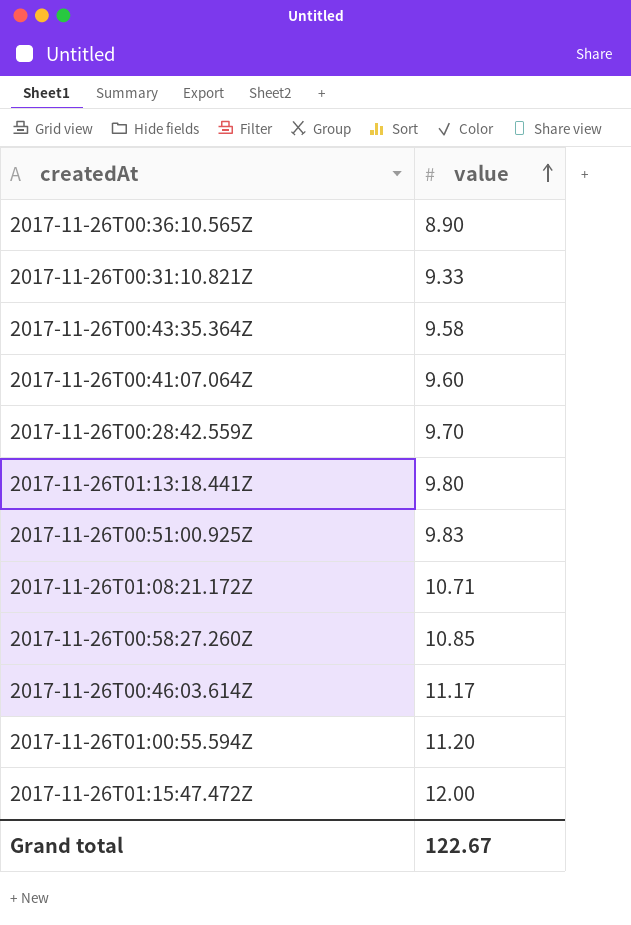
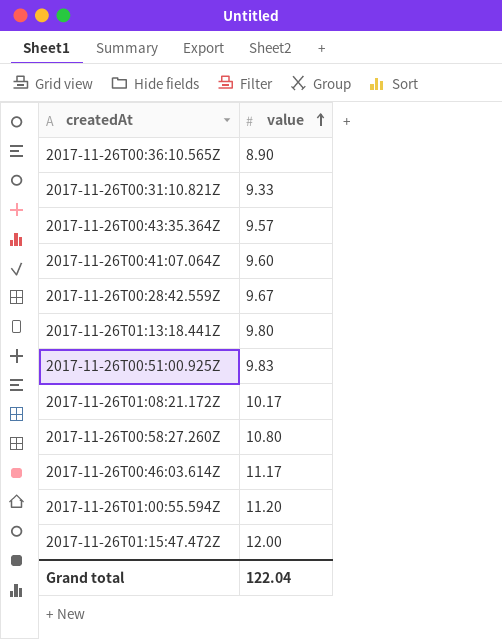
2017-11-26T00:43:35.364Z | value: 9.58 -> 9.57
2017-11-26T00:28:42.559Z | value: 9.70 -> 9.67
2017-11-26T01:08:21.172Z | value: 10.71 -> 10.17
2017-11-26T00:58:27.260Z | value: 10.85 -> 10.80
Grand total | value: 122.67 -> 122.04

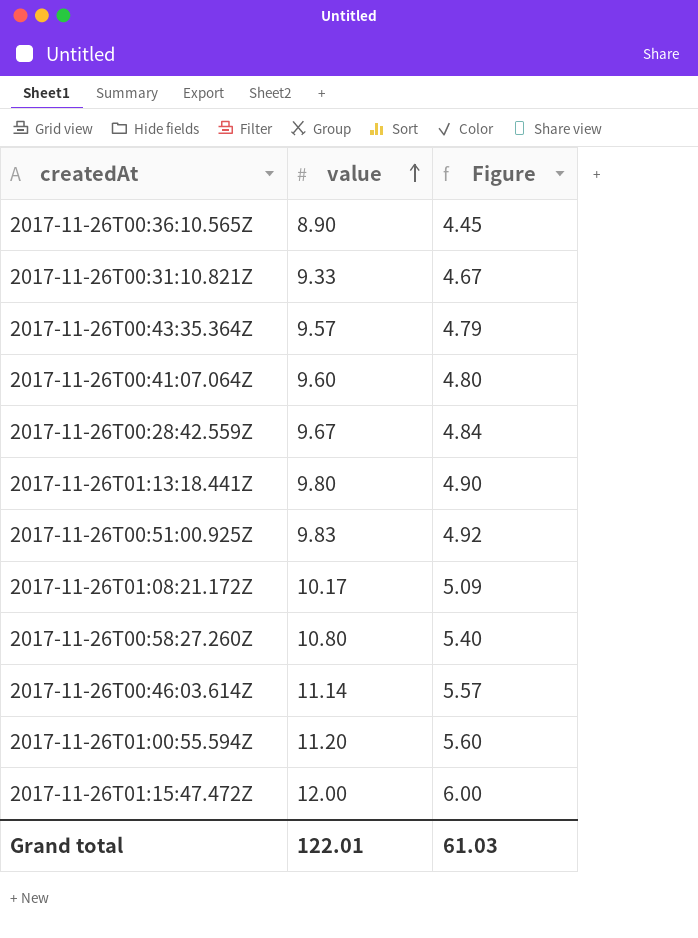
column Figure | formula: none -> [value] * 0.5
2017-11-26T00:46:03.614Z | value: 11.17 -> 11.14
Grand total | value: 122.04 -> 122.01

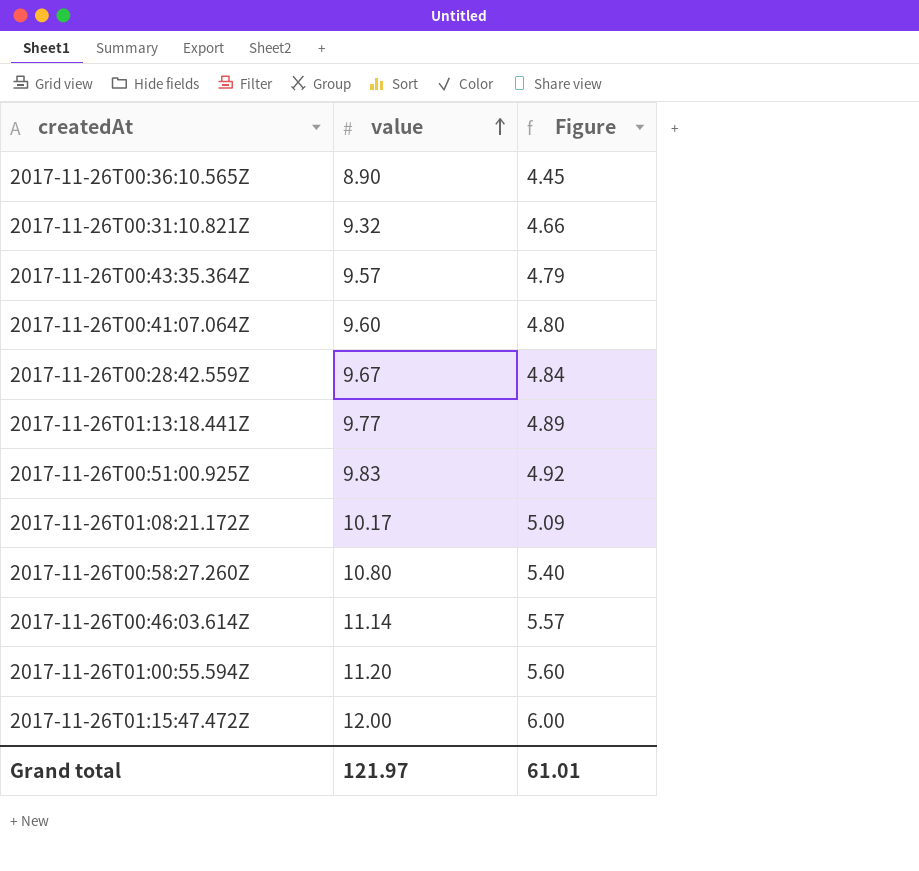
2017-11-26T00:31:10.821Z | value: 9.33 -> 9.32
2017-11-26T00:31:10.821Z | Figure: 4.67 -> 4.66
2017-11-26T01:13:18.441Z | value: 9.80 -> 9.77
2017-11-26T01:13:18.441Z | Figure: 4.90 -> 4.89
Grand total | value: 122.01 -> 121.97
Grand total | Figure: 61.03 -> 61.01

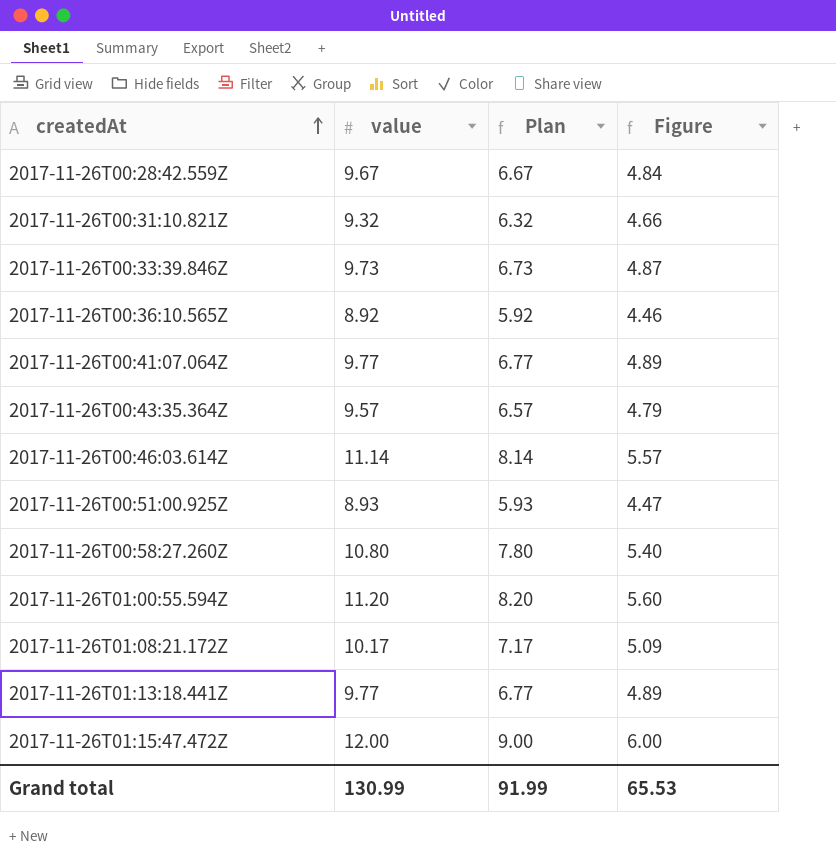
row order: value ascending -> createdAt ascending
column Plan | formula: none -> [value] - 3
row 2017-11-26T00:33:39.846Z: none -> 9.73 | 6.73 | 4.87
2017-11-26T00:36:10.565Z | value: 8.90 -> 8.92
2017-11-26T00:36:10.565Z | Figure: 4.45 -> 4.46
2017-11-26T00:41:07.064Z | value: 9.60 -> 9.77
2017-11-26T00:41:07.064Z | Figure: 4.80 -> 4.89
2017-11-26T00:51:00.925Z | value: 9.83 -> 8.93
2017-11-26T00:51:00.925Z | Figure: 4.92 -> 4.47
Grand total | value: 121.97 -> 130.99
Grand total | Figure: 61.01 -> 65.53

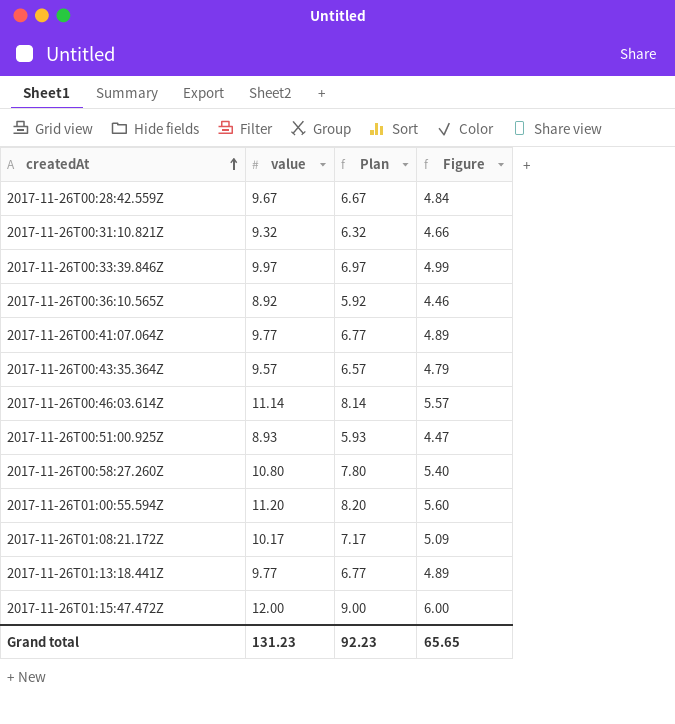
2017-11-26T00:33:39.846Z | value: 9.73 -> 9.97
2017-11-26T00:33:39.846Z | Plan: 6.73 -> 6.97
2017-11-26T00:33:39.846Z | Figure: 4.87 -> 4.99
Grand total | value: 130.99 -> 131.23
Grand total | Plan: 91.99 -> 92.23
Grand total | Figure: 65.53 -> 65.65

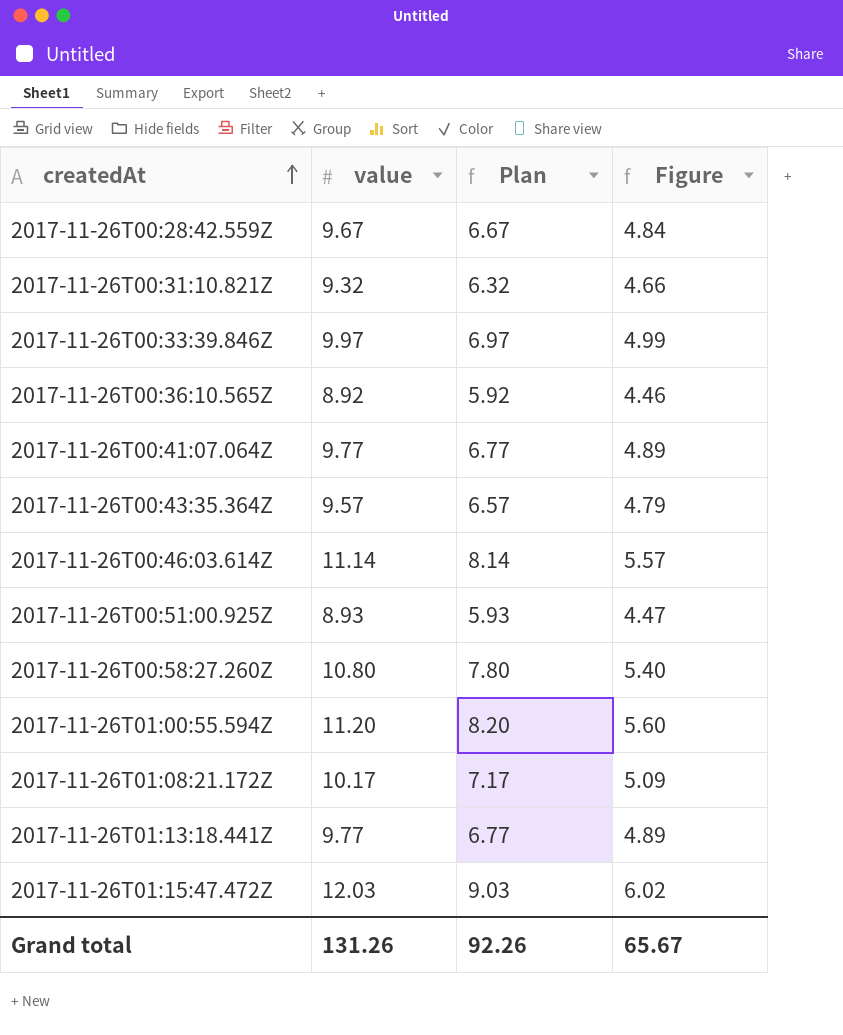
2017-11-26T01:15:47.472Z | value: 12.00 -> 12.03
2017-11-26T01:15:47.472Z | Plan: 9.00 -> 9.03
2017-11-26T01:15:47.472Z | Figure: 6.00 -> 6.02
Grand total | value: 131.23 -> 131.26
Grand total | Plan: 92.23 -> 92.26
Grand total | Figure: 65.65 -> 65.67

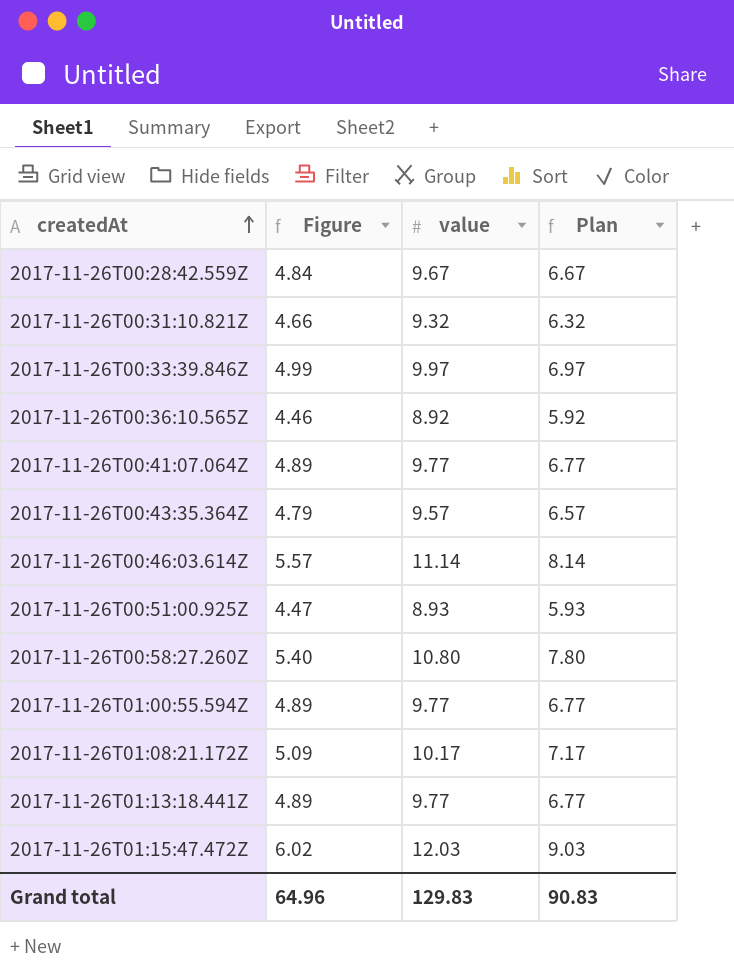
column Figure | position: 4 -> 2
2017-11-26T01:00:55.594Z | Figure: 5.60 -> 4.89
2017-11-26T01:00:55.594Z | value: 11.20 -> 9.77
2017-11-26T01:00:55.594Z | Plan: 8.20 -> 6.77
Grand total | Figure: 65.67 -> 64.96
Grand total | value: 131.26 -> 129.83
Grand total | Plan: 92.26 -> 90.83

